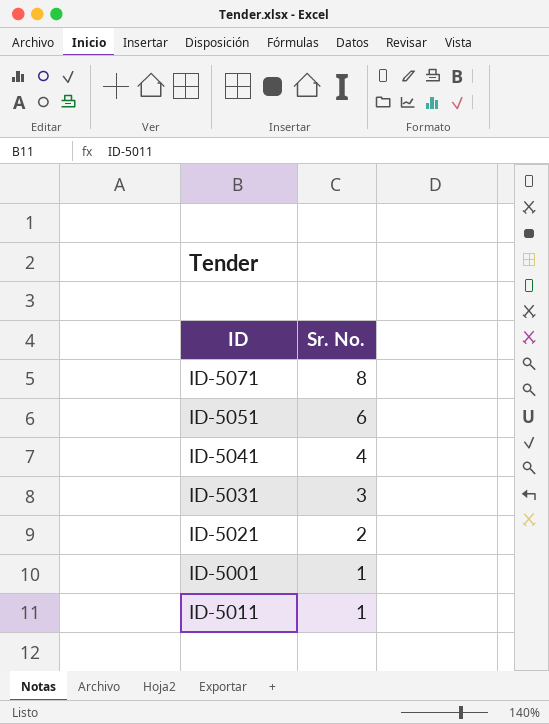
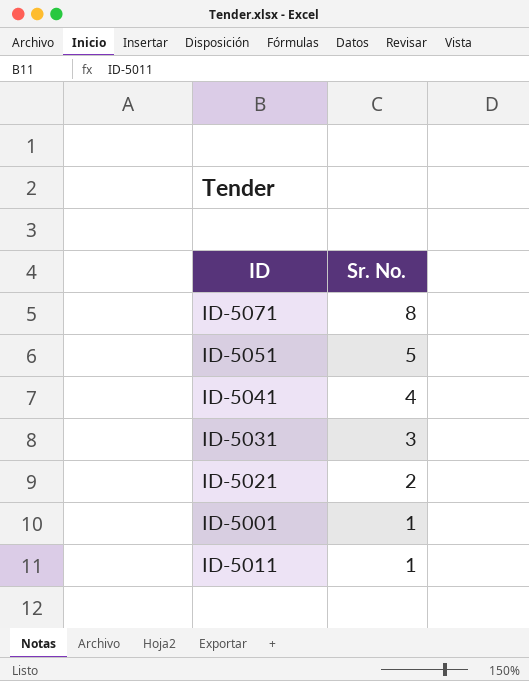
ID-5051 | Sr. No.: 6 -> 5

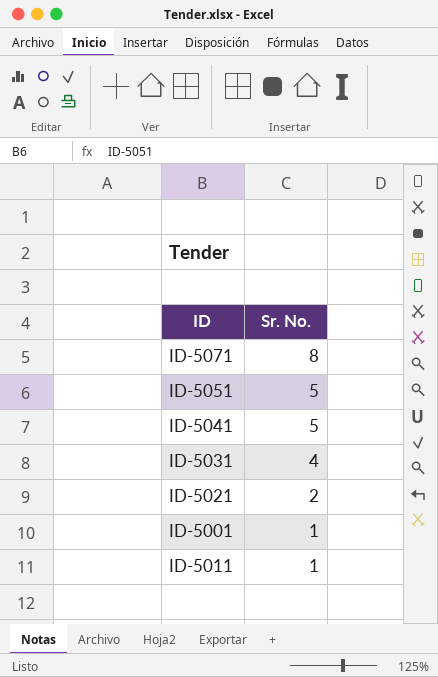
ID-5041 | Sr. No.: 4 -> 5
ID-5031 | Sr. No.: 3 -> 4

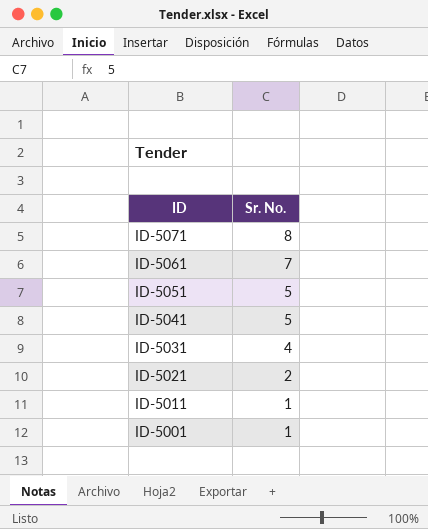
row order: Sr. No. descending -> ID descending
row ID-5061: none -> 7

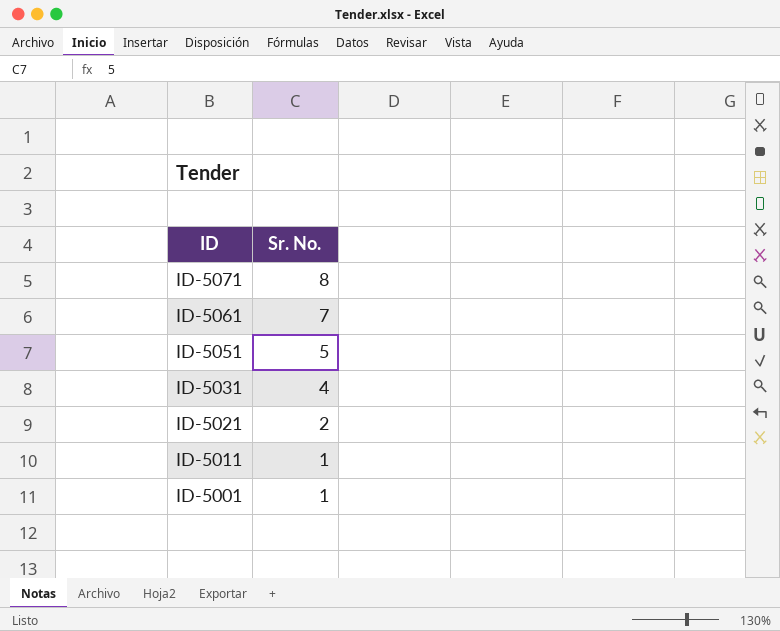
row ID-5041: 5 -> none

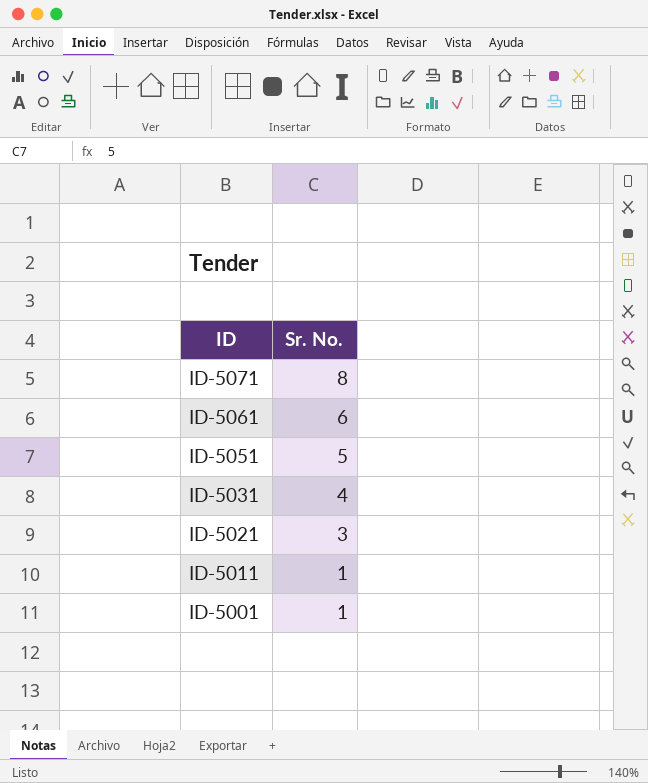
ID-5061 | Sr. No.: 7 -> 6
ID-5021 | Sr. No.: 2 -> 3

